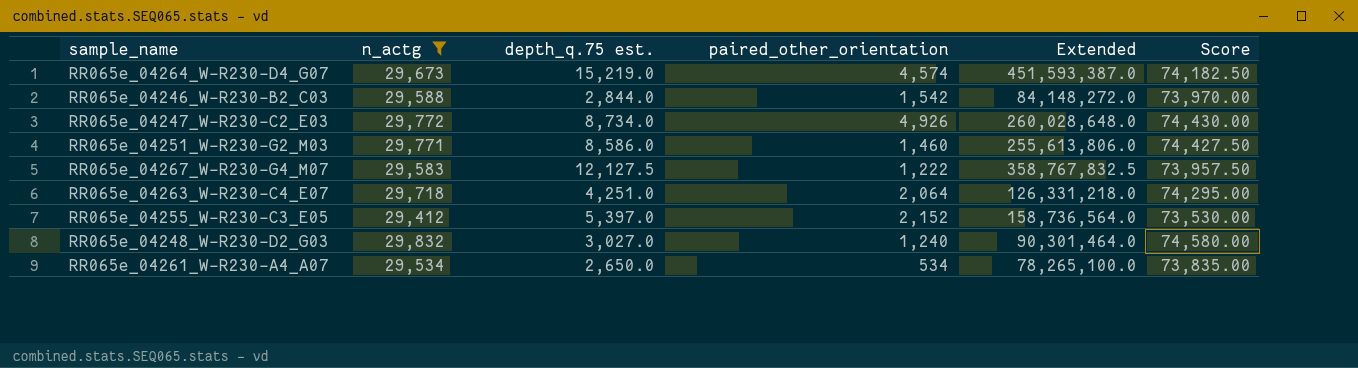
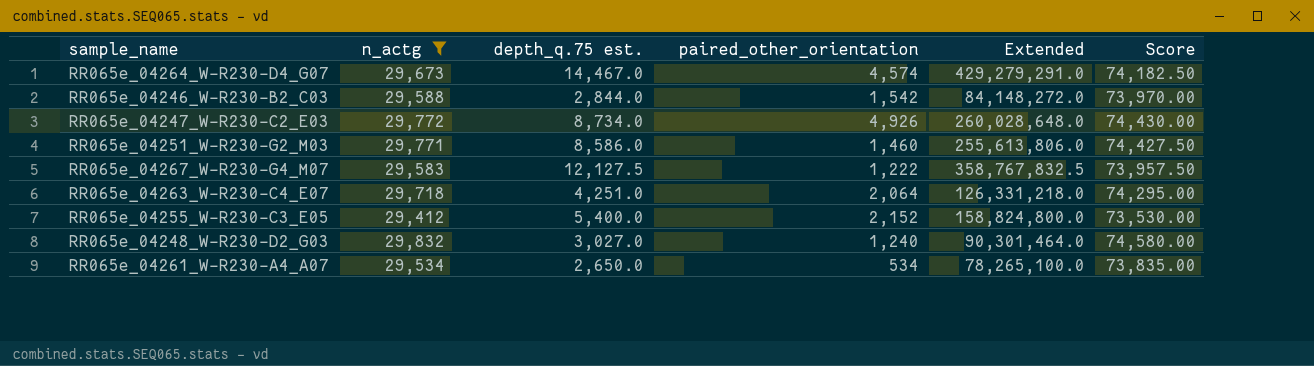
RR065e_04264_W-R230-D4_G07 | depth_q.75 est.: 15,219.0 -> 14,467.0
RR065e_04264_W-R230-D4_G07 | Extended: 451,593,387.0 -> 429,279,291.0
RR065e_04255_W-R230-C3_E05 | depth_q.75 est.: 5,397.0 -> 5,400.0
RR065e_04255_W-R230-C3_E05 | Extended: 158,736,564.0 -> 158,824,800.0

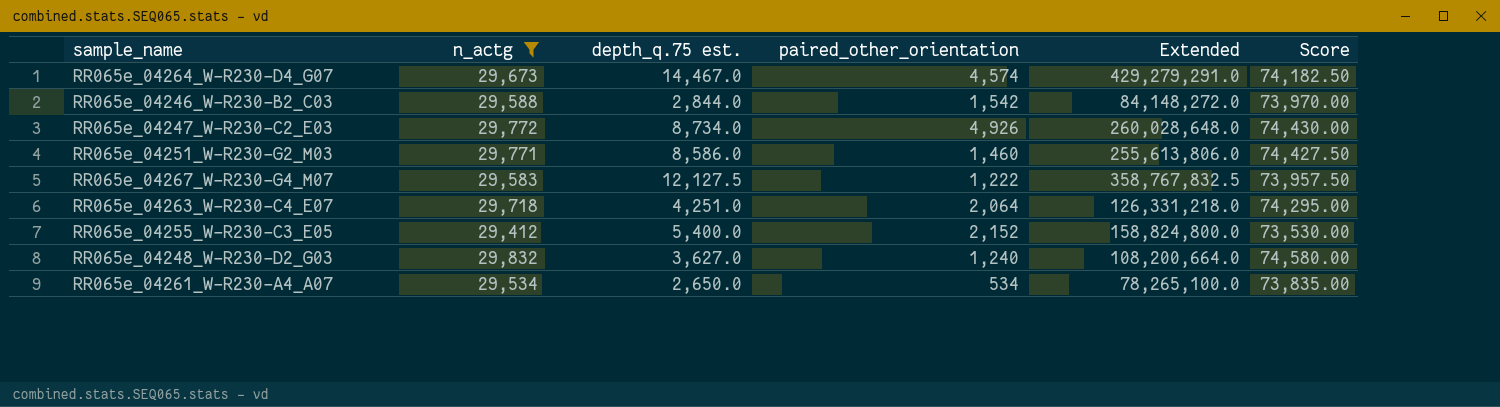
RR065e_04248_W-R230-D2_G03 | depth_q.75 est.: 3,027.0 -> 3,627.0
RR065e_04248_W-R230-D2_G03 | Extended: 90,301,464.0 -> 108,200,664.0

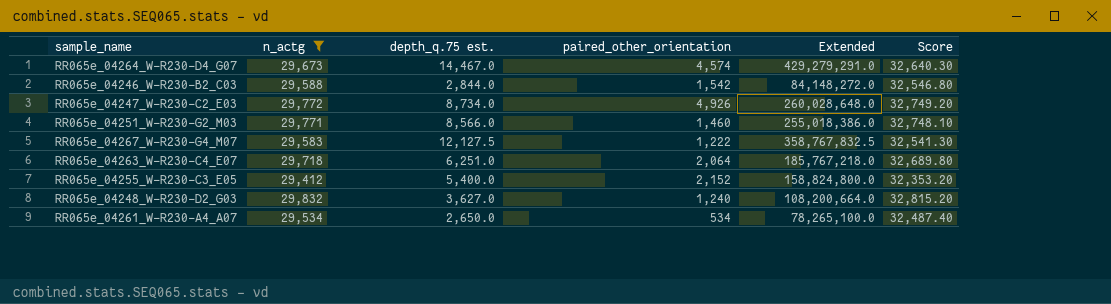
column Score | formula: [n_actg] * 2.5 -> [n_actg] * 1.1
RR065e_04251_W-R230-G2_M03 | depth_q.75 est.: 8,586.0 -> 8,566.0
RR065e_04251_W-R230-G2_M03 | Extended: 255,613,806.0 -> 255,018,386.0
RR065e_04263_W-R230-C4_E07 | depth_q.75 est.: 4,251.0 -> 6,251.0
RR065e_04263_W-R230-C4_E07 | Extended: 126,331,218.0 -> 185,767,218.0

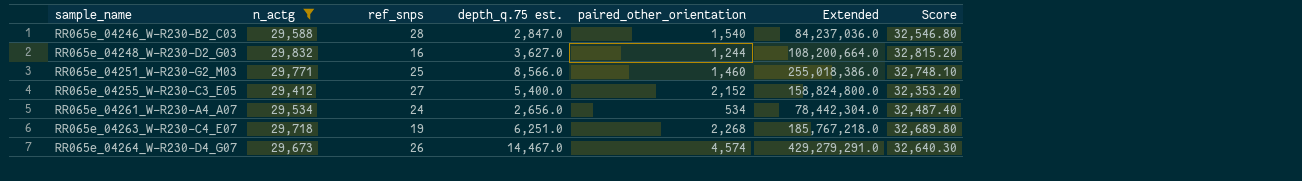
row order: none -> sample_name ascending
column ref_snps | position: none -> 3
row RR065e_04247_W-R230-C2_E03: 29,772 | 8,734.0 | 4,926 | 260,028,648.0 | 32,749.20 -> none
row RR065e_04267_W-R230-G4_M07: 29,583 | 12,127.5 | 1,222 | 358,767,832.5 | 32,541.30 -> none
RR065e_04246_W-R230-B2_C03 | depth_q.75 est.: 2,844.0 -> 2,847.0
RR065e_04246_W-R230-B2_C03 | paired_other_orientation: 1,542 -> 1,540
RR065e_04246_W-R230-B2_C03 | Extended: 84,148,272.0 -> 84,237,036.0
RR065e_04248_W-R230-D2_G03 | paired_other_orientation: 1,240 -> 1,244
RR065e_04261_W-R230-A4_A07 | depth_q.75 est.: 2,650.0 -> 2,656.0
RR065e_04261_W-R230-A4_A07 | Extended: 78,265,100.0 -> 78,442,304.0
RR065e_04263_W-R230-C4_E07 | paired_other_orientation: 2,064 -> 2,268

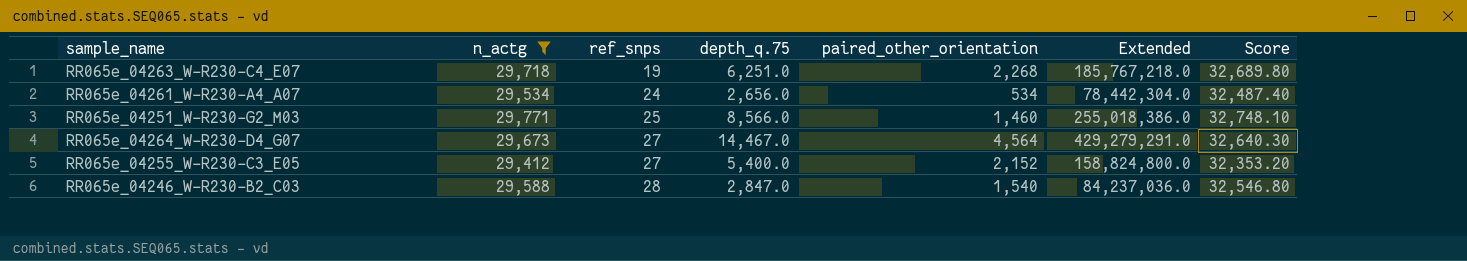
row order: sample_name ascending -> ref_snps ascending
column name: depth_q.75 est. -> depth_q.75
row RR065e_04248_W-R230-D2_G03: 29,832 | 16 | 3,627.0 | 1,244 | 108,200,664.0 | 32,815.20 -> none
RR065e_04264_W-R230-D4_G07 | ref_snps: 26 -> 27
RR065e_04264_W-R230-D4_G07 | paired_other_orientation: 4,574 -> 4,564

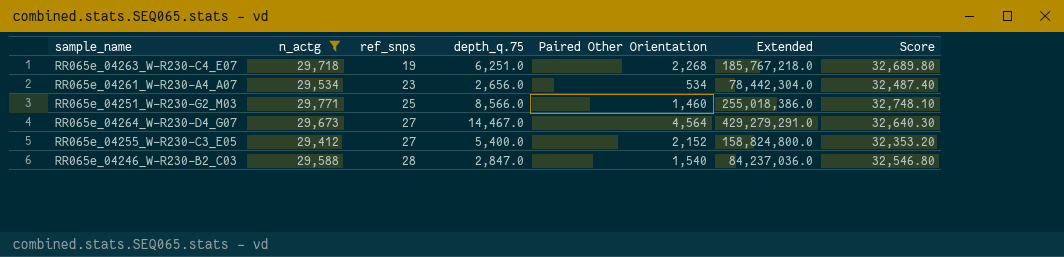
column name: paired_other_orientation -> Paired Other Orientation
RR065e_04261_W-R230-A4_A07 | ref_snps: 24 -> 23

